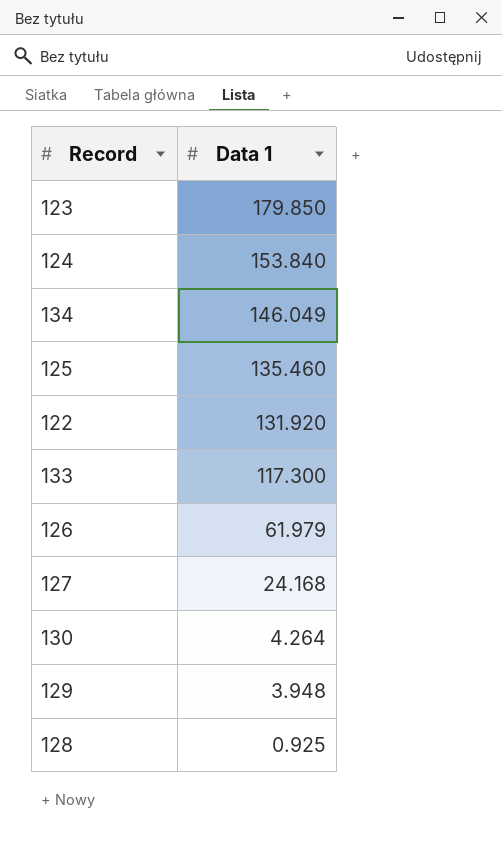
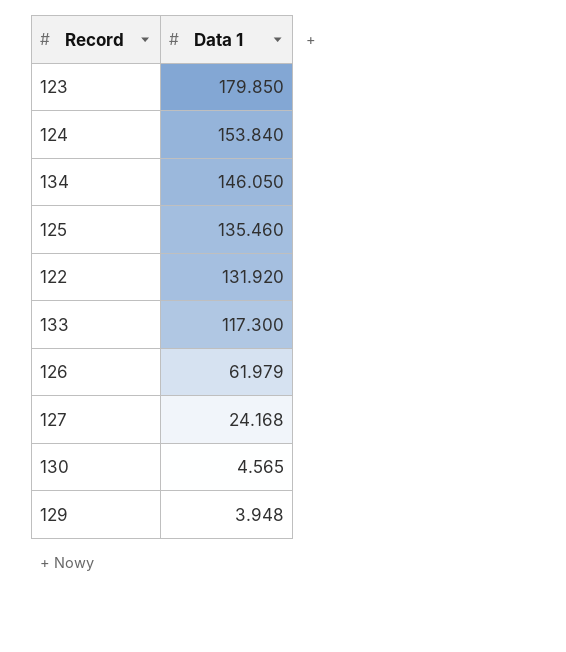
row 128: 0.925 -> none
134 | Data 1: 146.049 -> 146.050
130 | Data 1: 4.264 -> 4.565

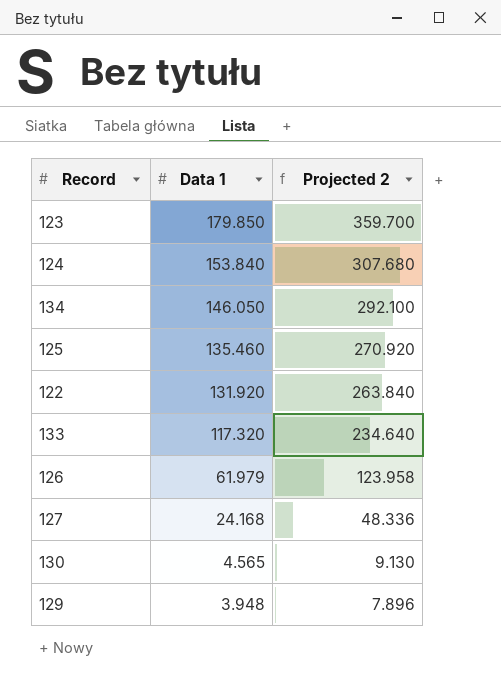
column Projected 2 | formula: none -> [Data 1] * 2
133 | Data 1: 117.300 -> 117.320

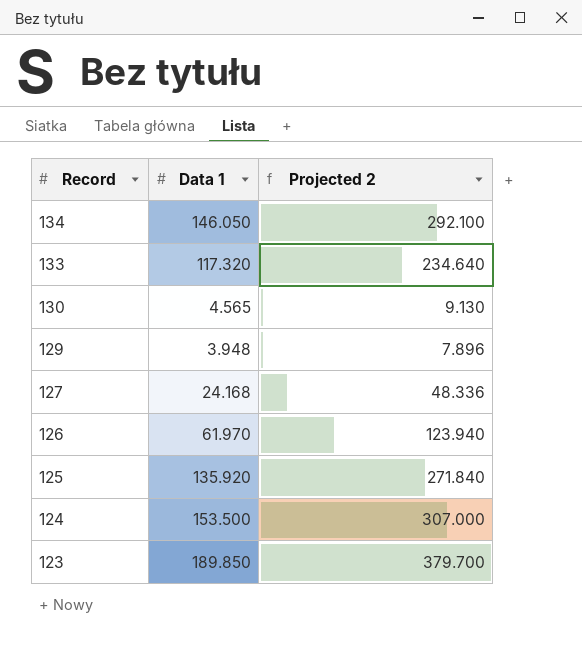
row order: Data 1 descending -> Record descending
row 122: 131.920 | 263.840 -> none
126 | Data 1: 61.979 -> 61.970
126 | Projected 2: 123.958 -> 123.940
125 | Data 1: 135.460 -> 135.920
125 | Projected 2: 270.920 -> 271.840
124 | Data 1: 153.840 -> 153.500
124 | Projected 2: 307.680 -> 307.000
123 | Data 1: 179.850 -> 189.850
123 | Projected 2: 359.700 -> 379.700

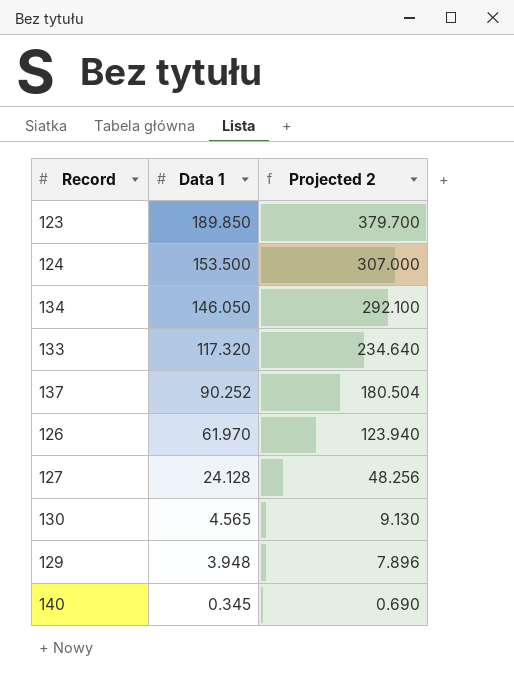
row order: Record descending -> Data 1 descending
row 125: 135.920 | 271.840 -> none
row 137: none -> 90.252 | 180.504
127 | Data 1: 24.168 -> 24.128
127 | Projected 2: 48.336 -> 48.256
row 140: none -> 0.345 | 0.690

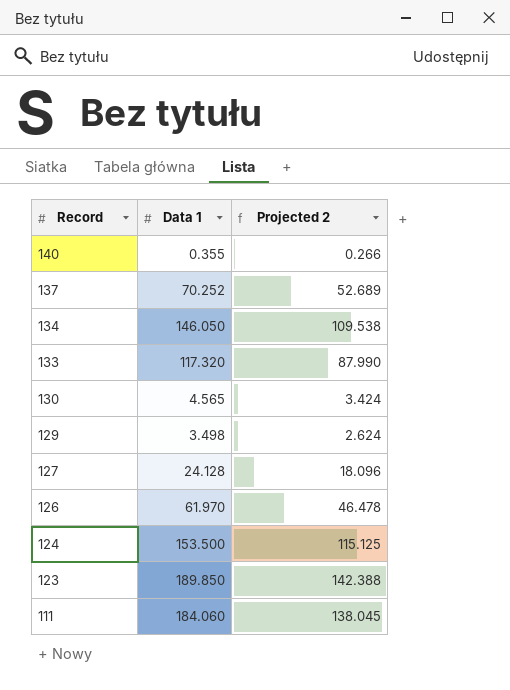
row order: Data 1 descending -> Record descending
column Projected 2 | formula: [Data 1] * 2 -> [Data 1] * 0.75
140 | Data 1: 0.345 -> 0.355
137 | Data 1: 90.252 -> 70.252
129 | Data 1: 3.948 -> 3.498
row 111: none -> 184.060 | 138.045

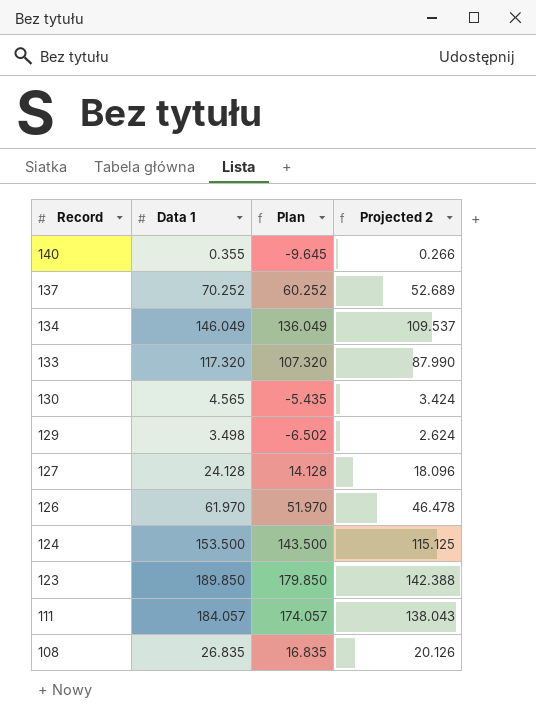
column Plan | formula: none -> [Data 1] - 10
134 | Data 1: 146.050 -> 146.049
134 | Projected 2: 109.538 -> 109.537
111 | Data 1: 184.060 -> 184.057
111 | Projected 2: 138.045 -> 138.043
row 108: none -> 26.835 | 16.835 | 20.126

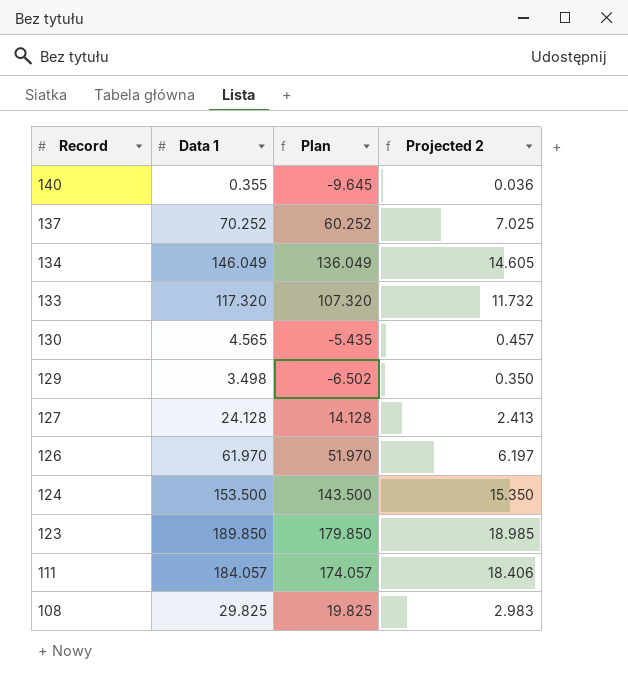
column Projected 2 | formula: [Data 1] * 0.75 -> [Data 1] * 0.1
108 | Data 1: 26.835 -> 29.825
108 | Plan: 16.835 -> 19.825

